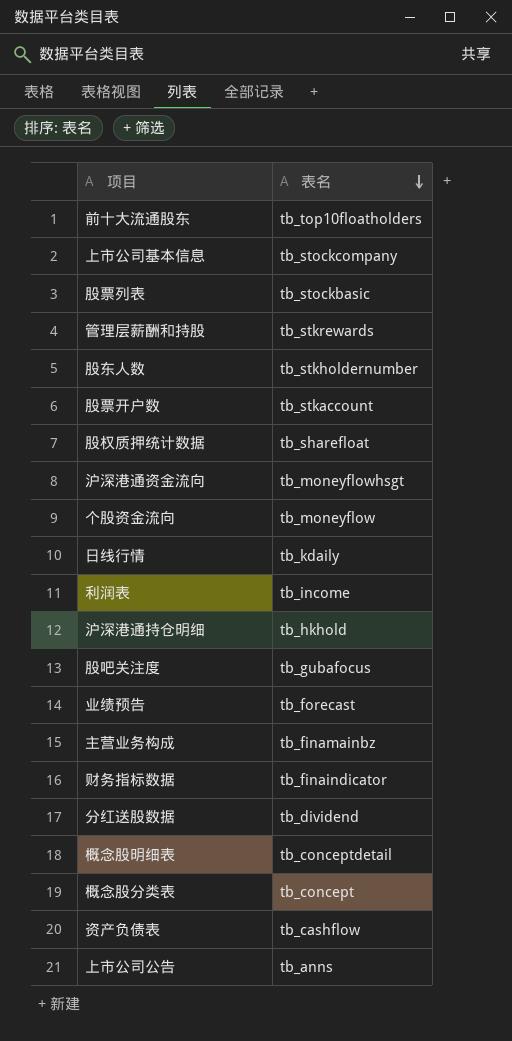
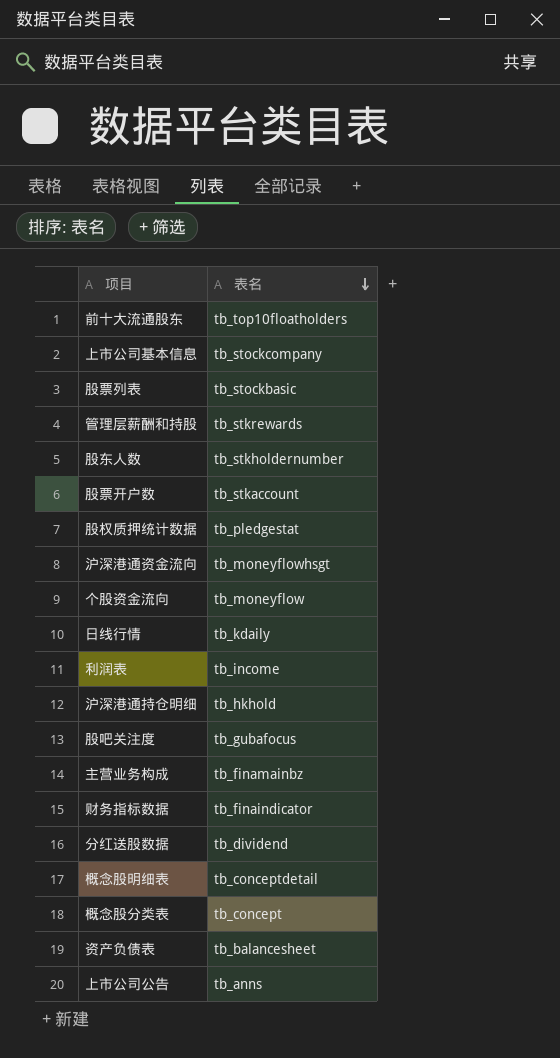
row 业绩预告: tb_forecast -> none
股权质押统计数据 | 表名: tb_sharefloat -> tb_pledgestat
资产负债表 | 表名: tb_cashflow -> tb_balancesheet

